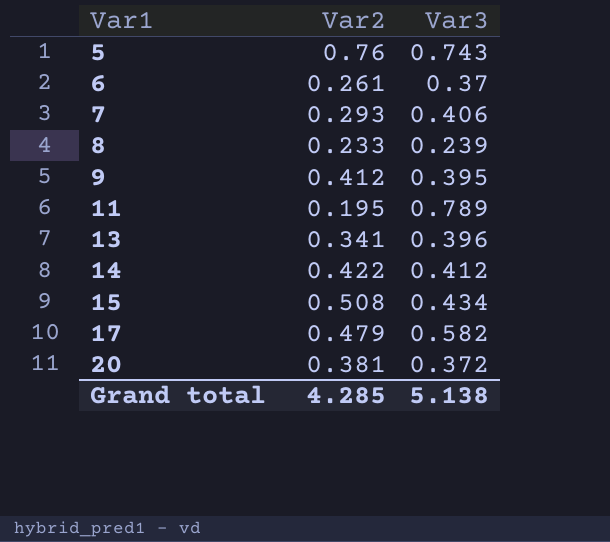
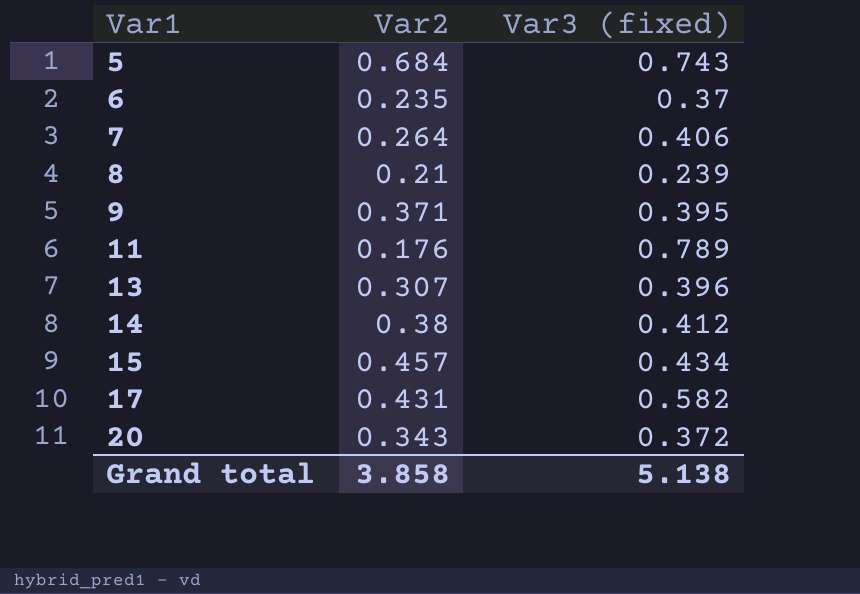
column name: Var3 -> Var3 (fixed)
5 | Var2: 0.76 -> 0.684
6 | Var2: 0.261 -> 0.235
7 | Var2: 0.293 -> 0.264
8 | Var2: 0.233 -> 0.21
9 | Var2: 0.412 -> 0.371
11 | Var2: 0.195 -> 0.176
13 | Var2: 0.341 -> 0.307
14 | Var2: 0.422 -> 0.38
15 | Var2: 0.508 -> 0.457
17 | Var2: 0.479 -> 0.431
20 | Var2: 0.381 -> 0.343
Grand total | Var2: 4.285 -> 3.858

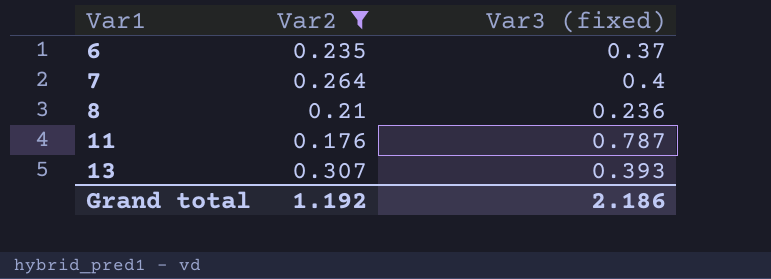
filter: none -> Var2 <= 0.307
7 | Var3 (fixed): 0.406 -> 0.4
8 | Var3 (fixed): 0.239 -> 0.236
11 | Var3 (fixed): 0.789 -> 0.787
13 | Var3 (fixed): 0.396 -> 0.393
Grand total | Var2: 3.858 -> 1.192
Grand total | Var3 (fixed): 5.138 -> 2.186

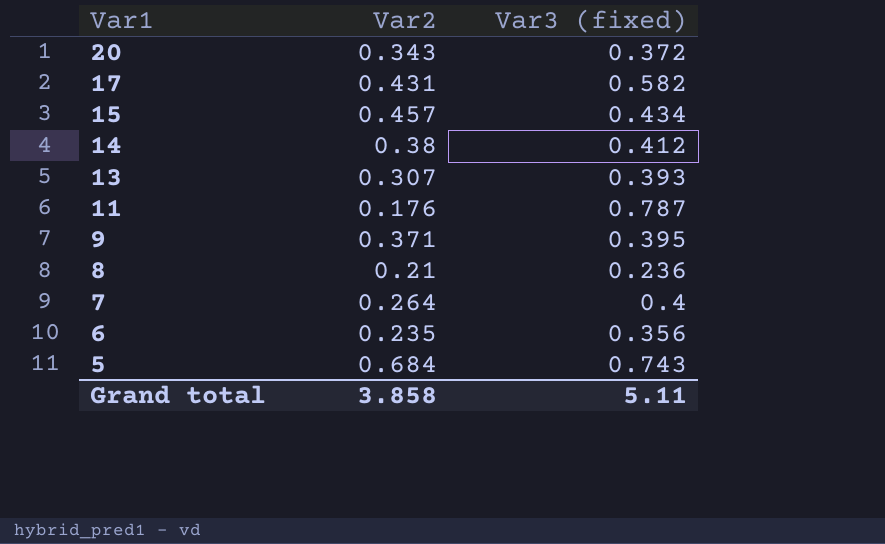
filter: Var2 <= 0.307 -> none
row order: Var1 ascending -> Var1 descending
6 | Var3 (fixed): 0.37 -> 0.356
Grand total | Var2: 1.192 -> 3.858
Grand total | Var3 (fixed): 2.186 -> 5.11

